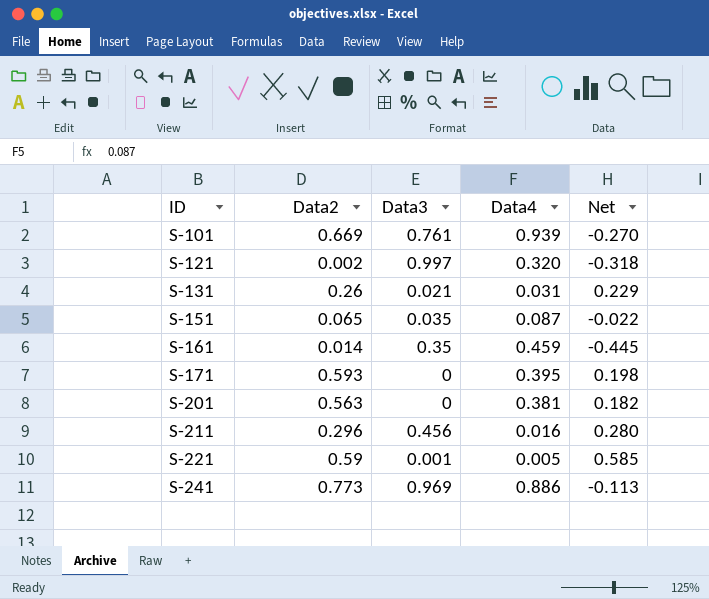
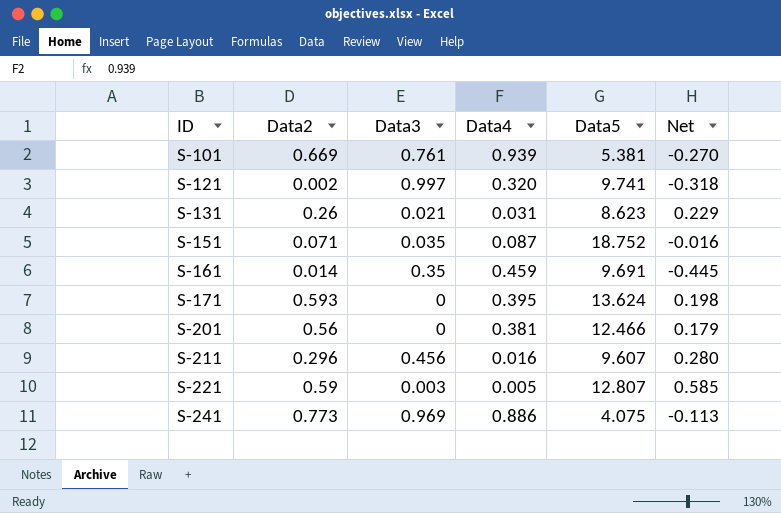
column Data5 | position: none -> 5
S-151 | Data2: 0.065 -> 0.071
S-151 | Net: -0.022 -> -0.016
S-201 | Data2: 0.563 -> 0.56
S-201 | Net: 0.182 -> 0.179
S-221 | Data3: 0.001 -> 0.003

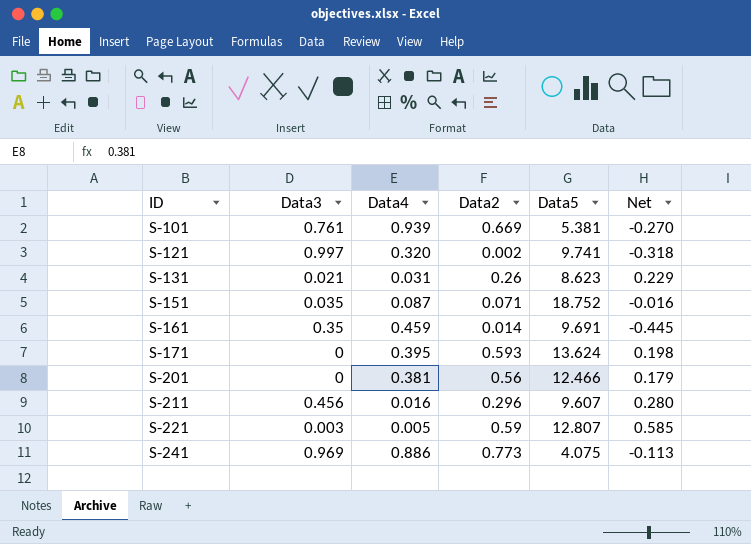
column Data2 | position: 2 -> 4

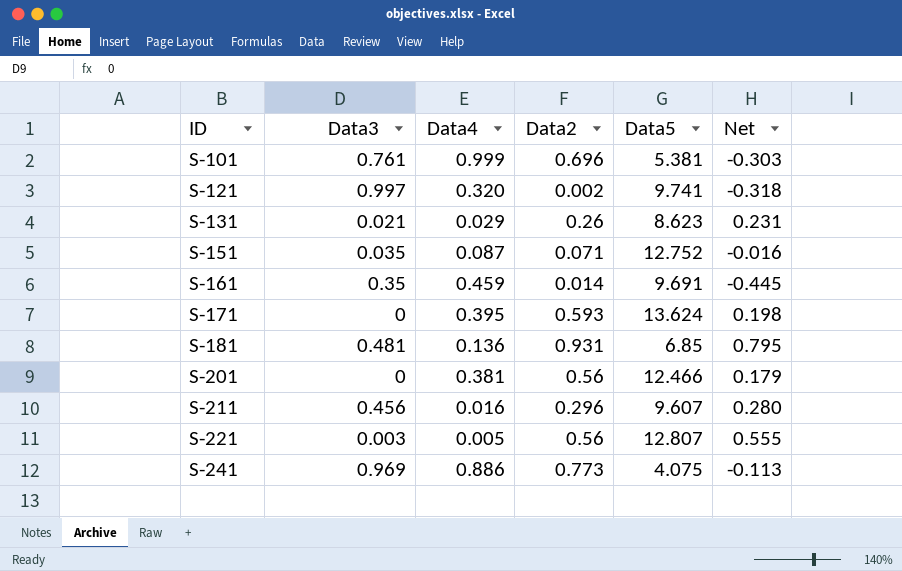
S-101 | Data4: 0.939 -> 0.999
S-101 | Data2: 0.669 -> 0.696
S-101 | Net: -0.270 -> -0.303
S-131 | Data4: 0.031 -> 0.029
S-131 | Net: 0.229 -> 0.231
S-151 | Data5: 18.752 -> 12.752
row S-181: none -> 0.481 | 0.136 | 0.931 | 6.85 | 0.795
S-221 | Data2: 0.59 -> 0.56
S-221 | Net: 0.585 -> 0.555

